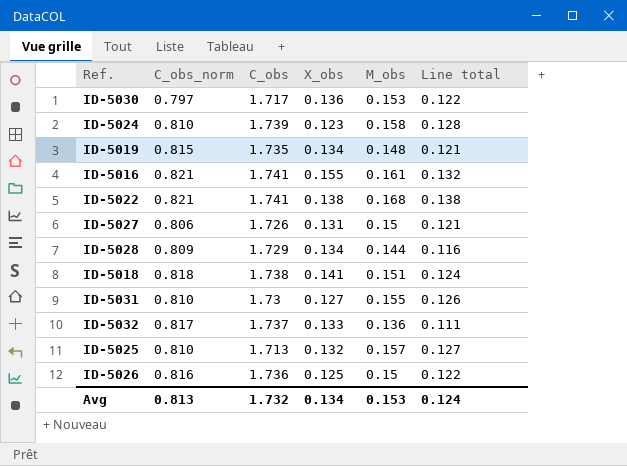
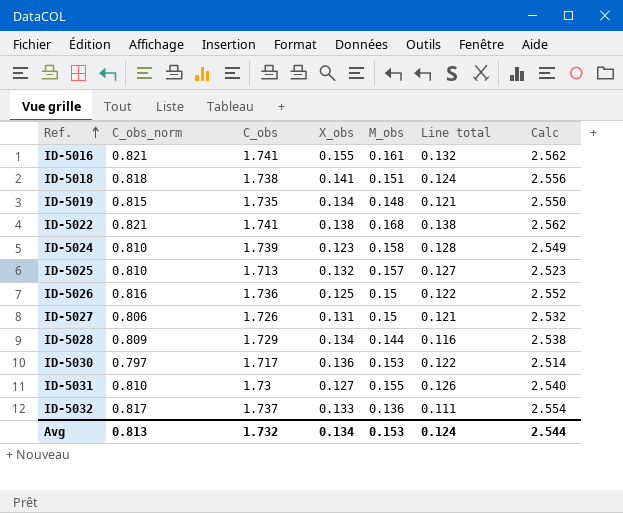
row order: none -> Ref. ascending
column Calc | formula: none -> [C_obs_norm] + [C_obs]

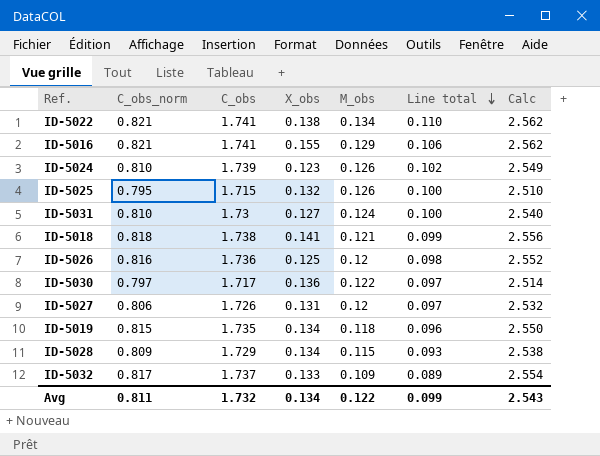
row order: Ref. ascending -> Line total descending
ID-5022 | M_obs: 0.168 -> 0.134
ID-5022 | Line total: 0.138 -> 0.110
ID-5016 | M_obs: 0.161 -> 0.129
ID-5016 | Line total: 0.132 -> 0.106
ID-5024 | M_obs: 0.158 -> 0.126
ID-5024 | Line total: 0.128 -> 0.102
ID-5025 | C_obs_norm: 0.810 -> 0.795
ID-5025 | C_obs: 1.713 -> 1.715
ID-5025 | M_obs: 0.157 -> 0.126
ID-5025 | Line total: 0.127 -> 0.100
ID-5025 | Calc: 2.523 -> 2.510
ID-5031 | M_obs: 0.155 -> 0.124
ID-5031 | Line total: 0.126 -> 0.100
ID-5018 | M_obs: 0.151 -> 0.121
ID-5018 | Line total: 0.124 -> 0.099
ID-5026 | M_obs: 0.15 -> 0.12
ID-5026 | Line total: 0.122 -> 0.098
ID-5030 | M_obs: 0.153 -> 0.122
ID-5030 | Line total: 0.122 -> 0.097
ID-5027 | M_obs: 0.15 -> 0.12
ID-5027 | Line total: 0.121 -> 0.097
ID-5019 | M_obs: 0.148 -> 0.118
ID-5019 | Line total: 0.121 -> 0.096
ID-5028 | M_obs: 0.144 -> 0.115
ID-5028 | Line total: 0.116 -> 0.093
ID-5032 | M_obs: 0.136 -> 0.109
ID-5032 | Line total: 0.111 -> 0.089
Avg | C_obs_norm: 0.813 -> 0.811
Avg | M_obs: 0.153 -> 0.122
Avg | Line total: 0.124 -> 0.099
Avg | Calc: 2.544 -> 2.543

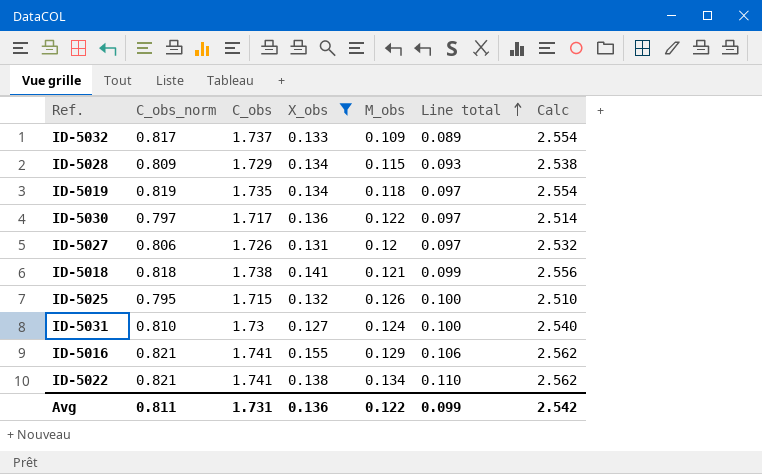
filter: none -> X_obs >= 0.127
row order: Line total descending -> Line total ascending
ID-5019 | C_obs_norm: 0.815 -> 0.819
ID-5019 | Line total: 0.096 -> 0.097
ID-5019 | Calc: 2.550 -> 2.554
Avg | C_obs: 1.732 -> 1.731
Avg | X_obs: 0.134 -> 0.136
Avg | Calc: 2.543 -> 2.542

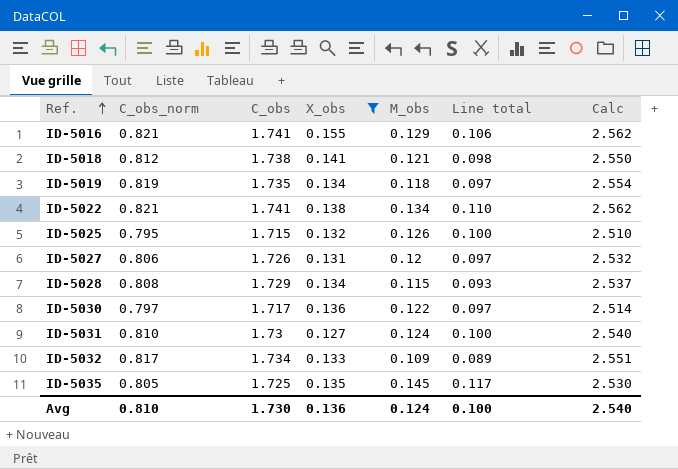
row order: Line total ascending -> Ref. ascending
ID-5018 | C_obs_norm: 0.818 -> 0.812
ID-5018 | Line total: 0.099 -> 0.098
ID-5018 | Calc: 2.556 -> 2.550
ID-5028 | C_obs_norm: 0.809 -> 0.808
ID-5028 | Calc: 2.538 -> 2.537
ID-5032 | C_obs: 1.737 -> 1.734
ID-5032 | Calc: 2.554 -> 2.551
row ID-5035: none -> 0.805 | 1.725 | 0.135 | 0.145 | 0.117 | 2.530
Avg | C_obs_norm: 0.811 -> 0.810
Avg | C_obs: 1.731 -> 1.730
Avg | M_obs: 0.122 -> 0.124
Avg | Line total: 0.099 -> 0.100
Avg | Calc: 2.542 -> 2.540

